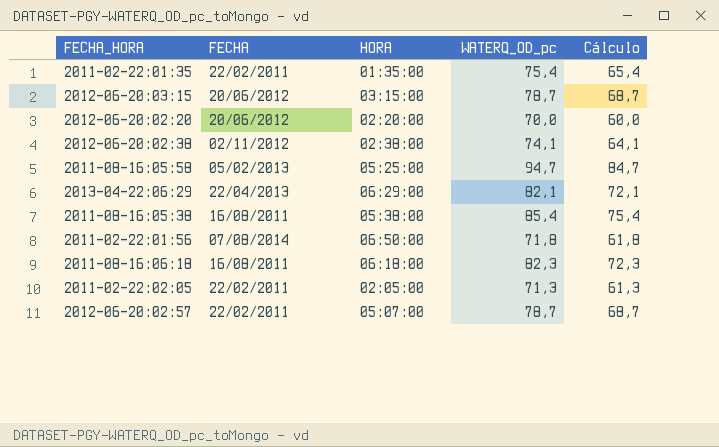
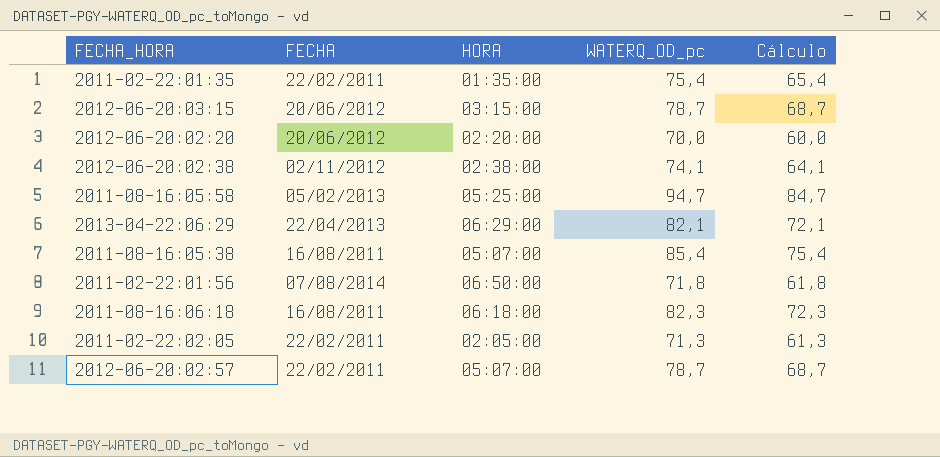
2011-08-16:05:38 | HORA: 05:38:00 -> 05:07:00

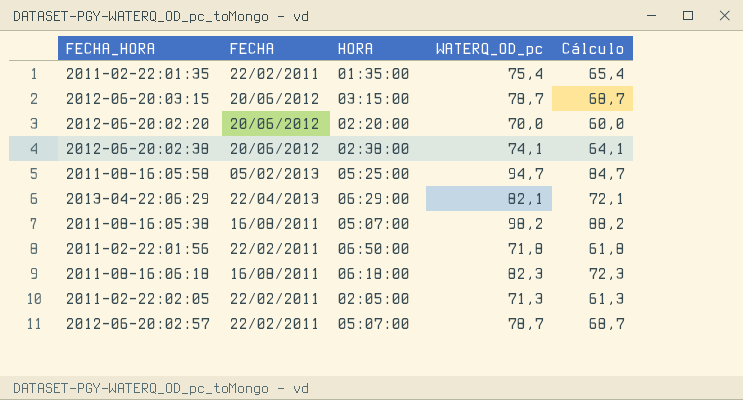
2012-06-20:02:38 | FECHA: 02/11/2012 -> 20/06/2012
2011-08-16:05:38 | WATERQ_OD_pc: 85,4 -> 98,2
2011-08-16:05:38 | Cálculo: 75,4 -> 88,2
2011-02-22:01:56 | FECHA: 07/08/2014 -> 22/02/2011

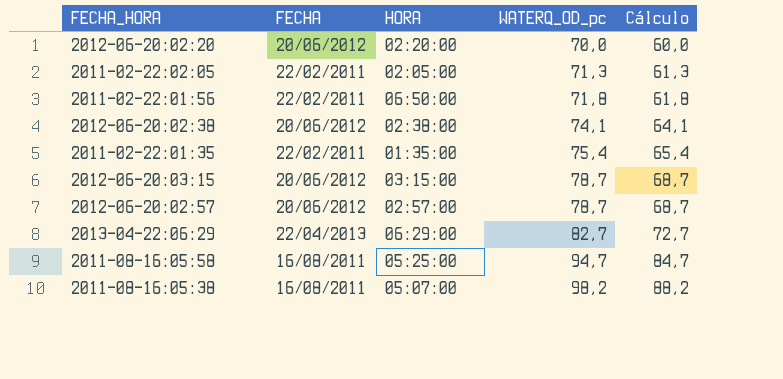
row order: none -> WATERQ_OD_pc ascending
row 2011-08-16:06:18: 16/08/2011 | 06:18:00 | 82,3 | 72,3 -> none
2012-06-20:02:57 | FECHA: 22/02/2011 -> 20/06/2012
2012-06-20:02:57 | HORA: 05:07:00 -> 02:57:00
2013-04-22:06:29 | WATERQ_OD_pc: 82,1 -> 82,7
2013-04-22:06:29 | Cálculo: 72,1 -> 72,7
2011-08-16:05:58 | FECHA: 05/02/2013 -> 16/08/2011

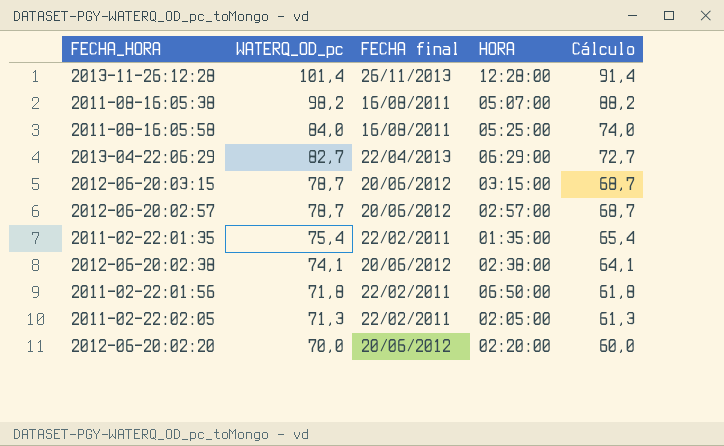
row order: WATERQ_OD_pc ascending -> WATERQ_OD_pc descending
column WATERQ_OD_pc | position: 4 -> 2
column name: FECHA -> FECHA final
row 2013-11-26:12:28: none -> 101,4 | 26/11/2013 | 12:28:00 | 91,4
2011-08-16:05:58 | WATERQ_OD_pc: 94,7 -> 84,0
2011-08-16:05:58 | Cálculo: 84,7 -> 74,0

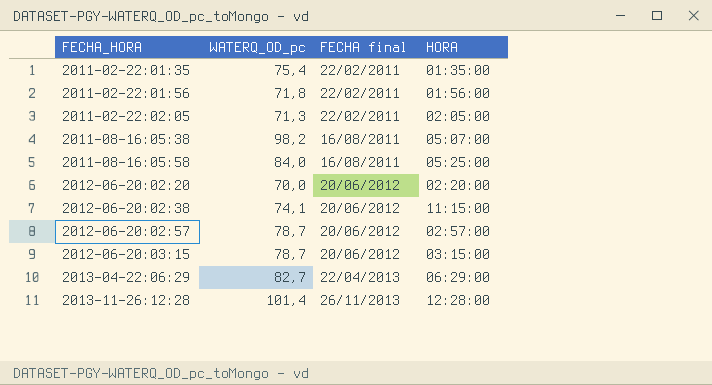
row order: WATERQ_OD_pc descending -> FECHA_HORA ascending
column Cálculo | formula: [WATERQ_OD_pc] - 10 -> none
2011-02-22:01:56 | HORA: 06:50:00 -> 01:56:00
2012-06-20:02:38 | HORA: 02:38:00 -> 11:15:00

